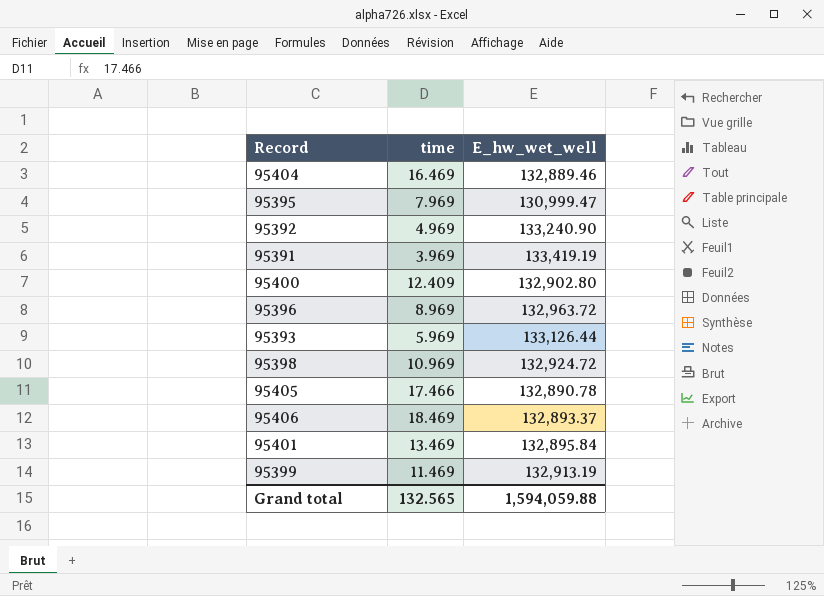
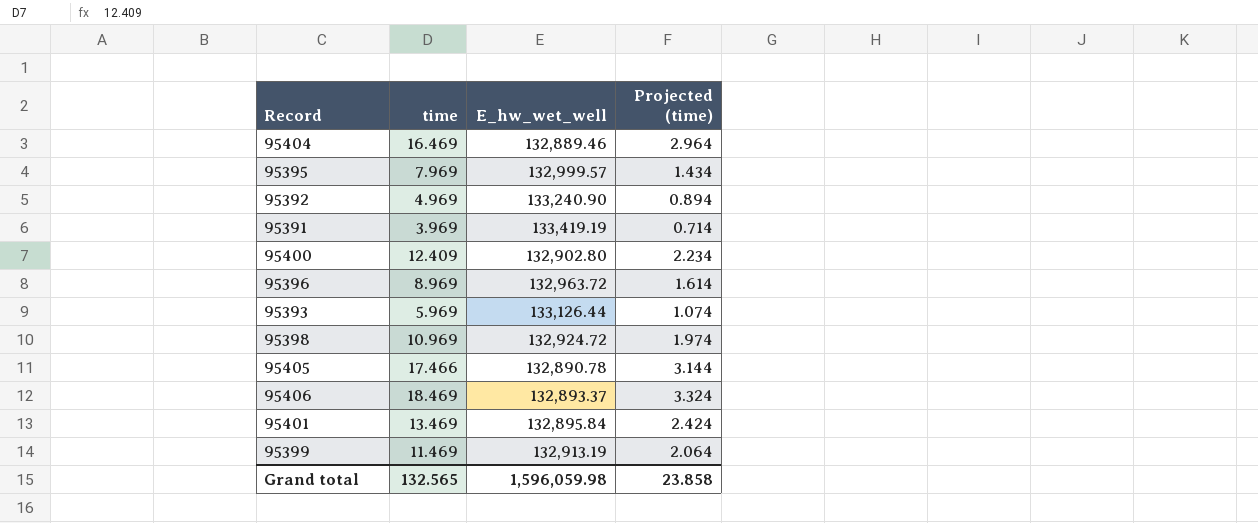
column Projected (time) | formula: none -> [time] * 0.18
95395 | E_hw_wet_well: 130,999.47 -> 132,999.57
Grand total | E_hw_wet_well: 1,594,059.88 -> 1,596,059.98

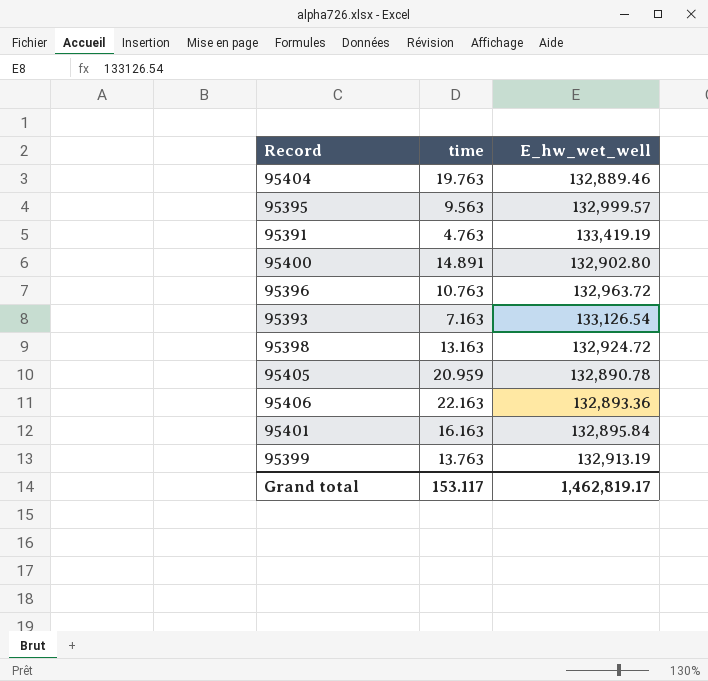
column Projected (time) | formula: [time] * 0.18 -> none
row 95392: 4.969 | 133,240.90 | 0.894 -> none
95404 | time: 16.469 -> 19.763
95395 | time: 7.969 -> 9.563
95391 | time: 3.969 -> 4.763
95400 | time: 12.409 -> 14.891
95396 | time: 8.969 -> 10.763
95393 | time: 5.969 -> 7.163
95393 | E_hw_wet_well: 133,126.44 -> 133,126.54
95398 | time: 10.969 -> 13.163
95405 | time: 17.466 -> 20.959
95406 | time: 18.469 -> 22.163
95406 | E_hw_wet_well: 132,893.37 -> 132,893.36
95401 | time: 13.469 -> 16.163
95399 | time: 11.469 -> 13.763
Grand total | time: 132.565 -> 153.117
Grand total | E_hw_wet_well: 1,596,059.98 -> 1,462,819.17

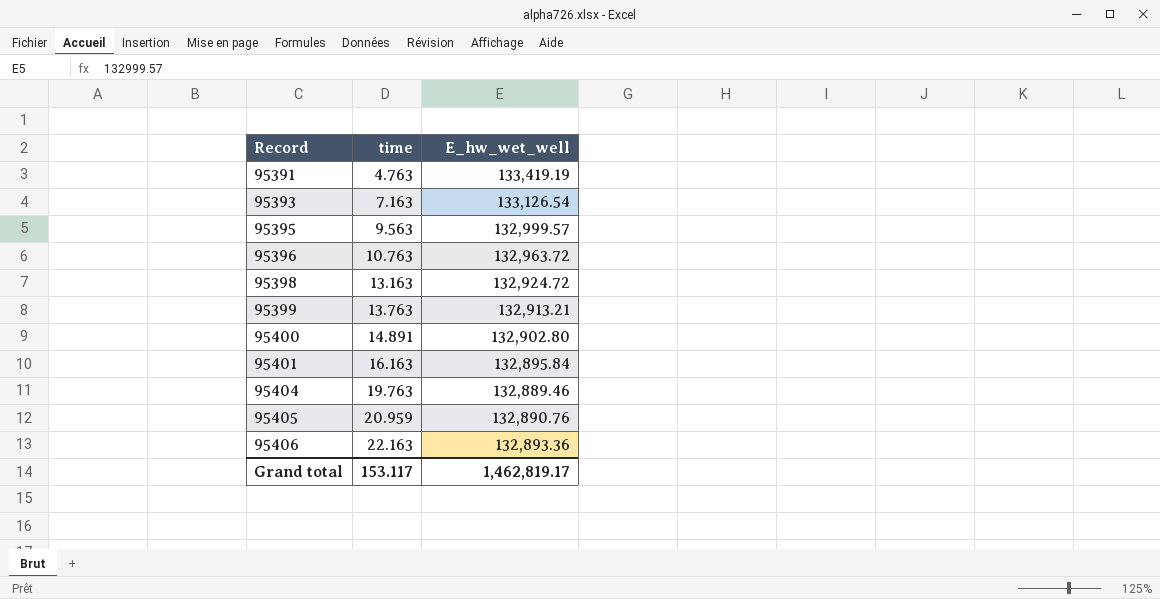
row order: none -> Record ascending
95399 | E_hw_wet_well: 132,913.19 -> 132,913.21
95405 | E_hw_wet_well: 132,890.78 -> 132,890.76

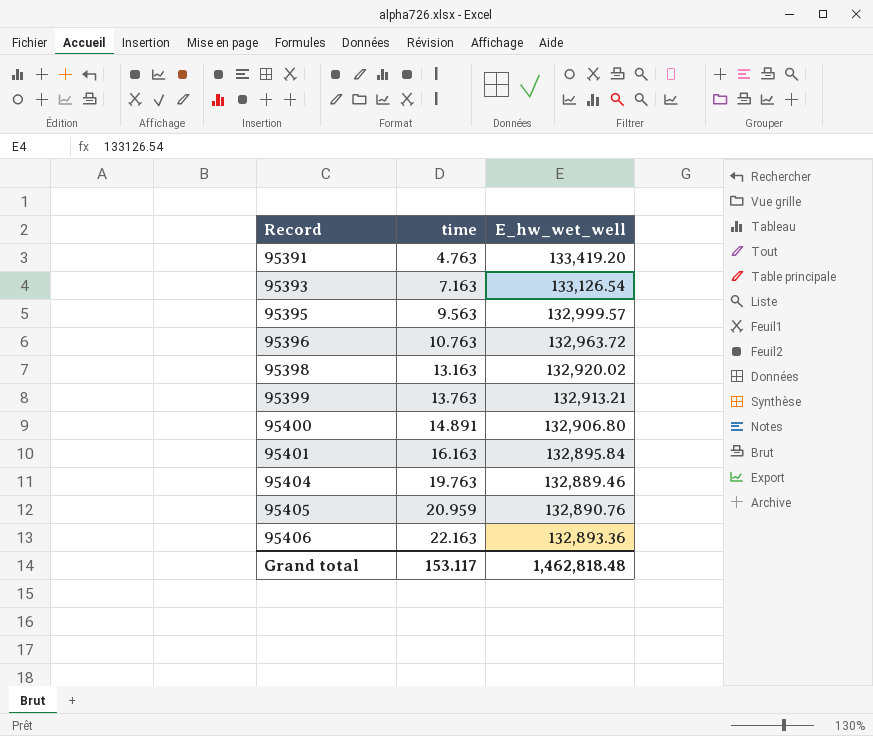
95391 | E_hw_wet_well: 133,419.19 -> 133,419.20
95398 | E_hw_wet_well: 132,924.72 -> 132,920.02
95400 | E_hw_wet_well: 132,902.80 -> 132,906.80
Grand total | E_hw_wet_well: 1,462,819.17 -> 1,462,818.48

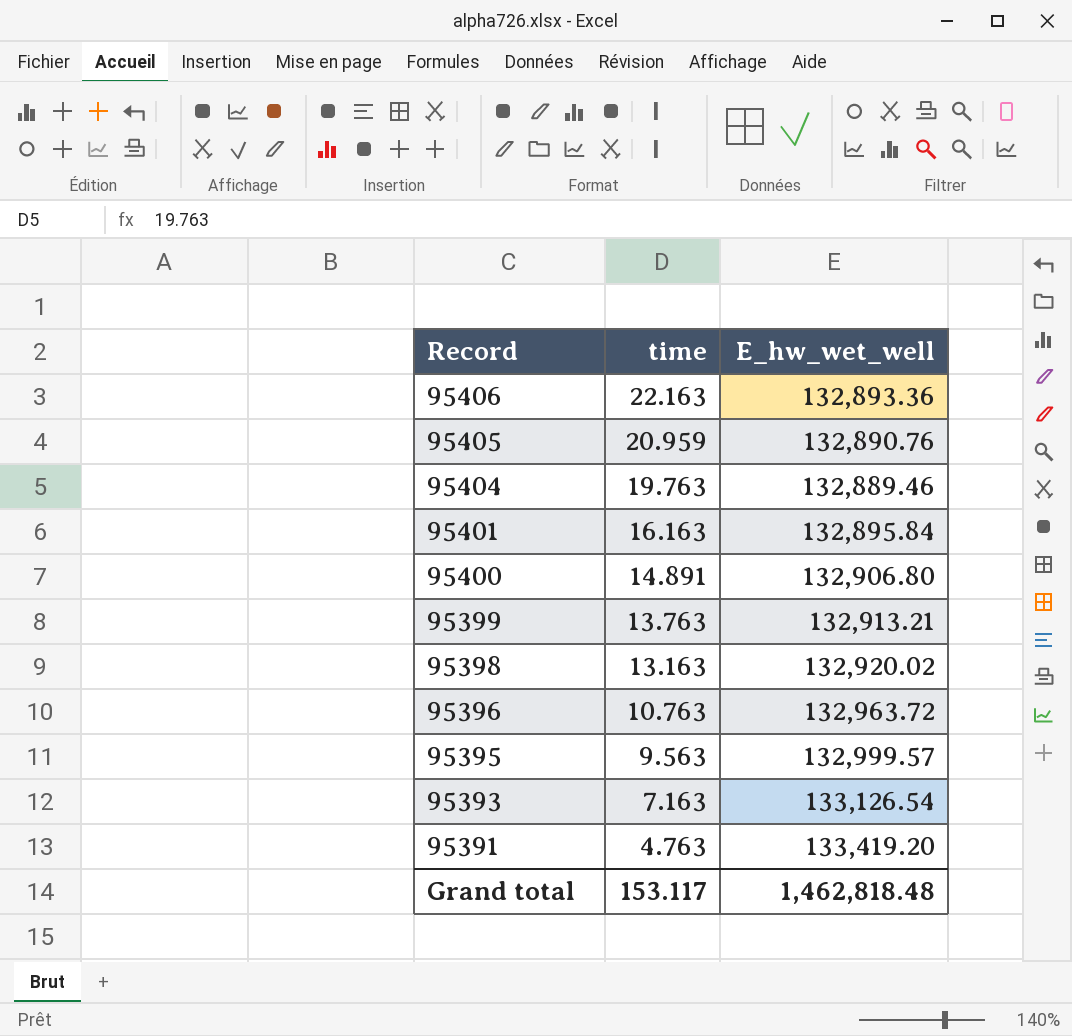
row order: Record ascending -> Record descending

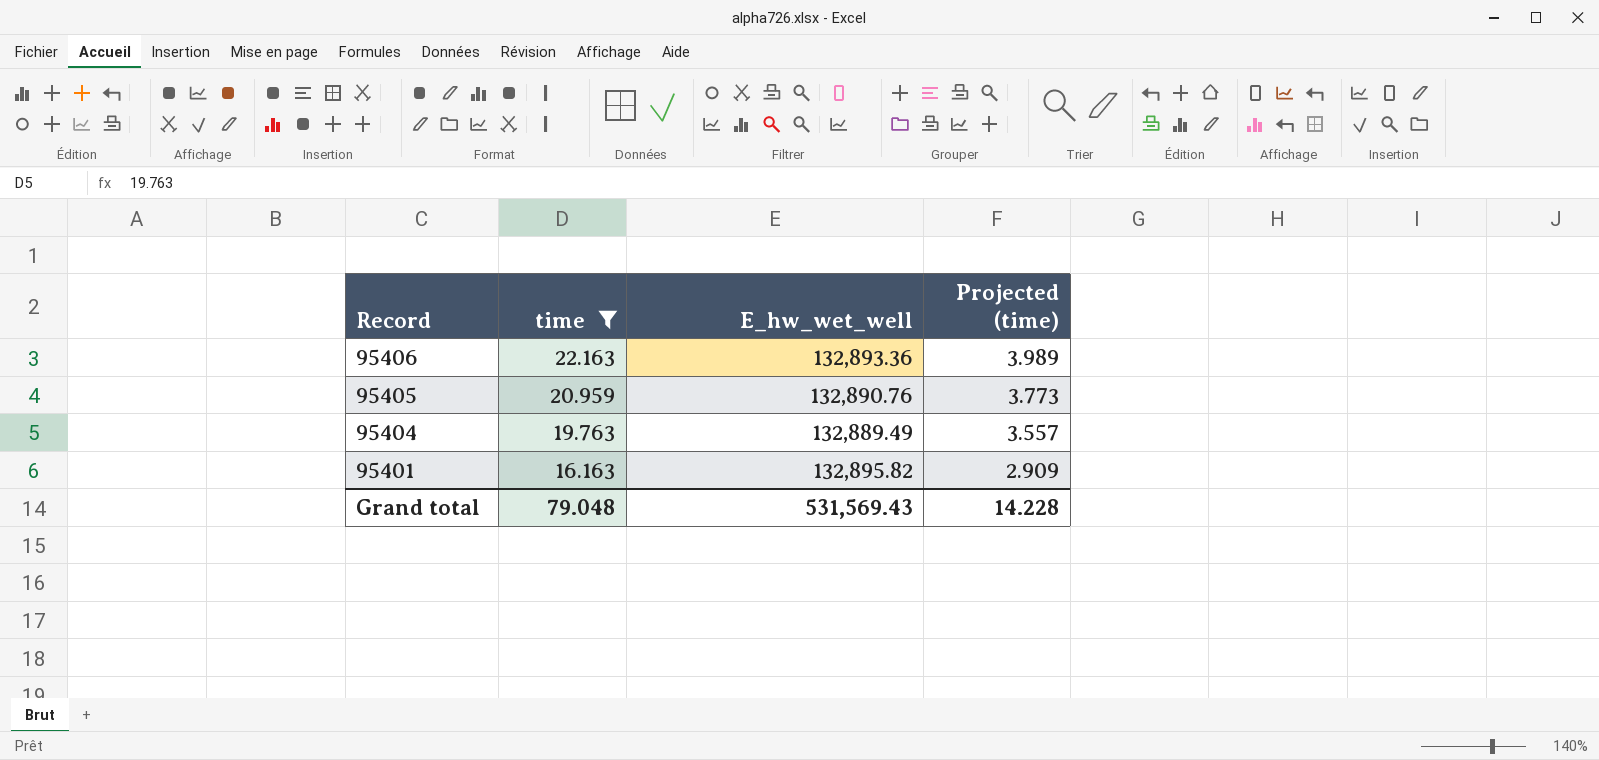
filter: none -> time >= 16.163
column Projected (time) | formula: none -> [time] * 0.18
95404 | E_hw_wet_well: 132,889.46 -> 132,889.49
95401 | E_hw_wet_well: 132,895.84 -> 132,895.82
Grand total | time: 153.117 -> 79.048
Grand total | E_hw_wet_well: 1,462,818.48 -> 531,569.43

